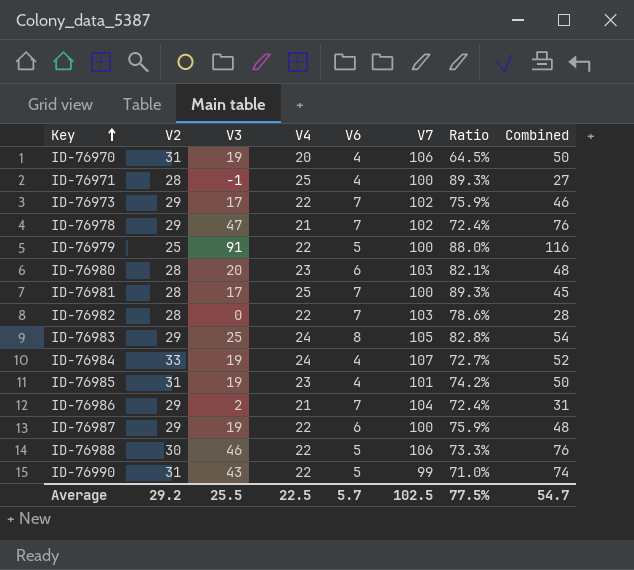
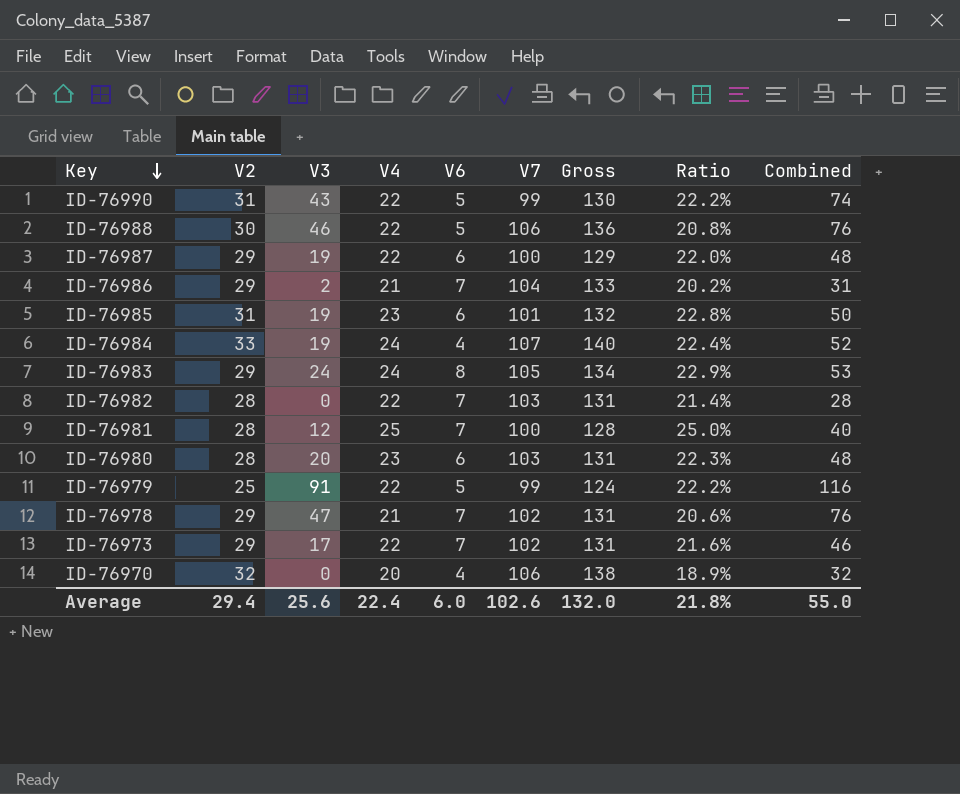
row order: Key ascending -> Key descending
column Gross | formula: none -> [V2] + [V7]
column Ratio | formula: [V4] / [V2] -> [V4] / [V7]
row ID-76971: 28 | -1 | 25 | 4 | 100 | 89.3% | 27 -> none
ID-76985 | V6: 4 -> 6
ID-76983 | V3: 25 -> 24
ID-76983 | Combined: 54 -> 53
ID-76981 | V3: 17 -> 12
ID-76981 | Combined: 45 -> 40
ID-76979 | V7: 100 -> 99
ID-76970 | V2: 31 -> 32
ID-76970 | V3: 19 -> 0
ID-76970 | Combined: 50 -> 32
Average | V2: 29.2 -> 29.4
Average | V3: 25.5 -> 25.6
Average | V4: 22.5 -> 22.4
Average | V6: 5.7 -> 6.0
Average | V7: 102.5 -> 102.6
Average | Ratio: 77.5% -> 21.8%
Average | Combined: 54.7 -> 55.0

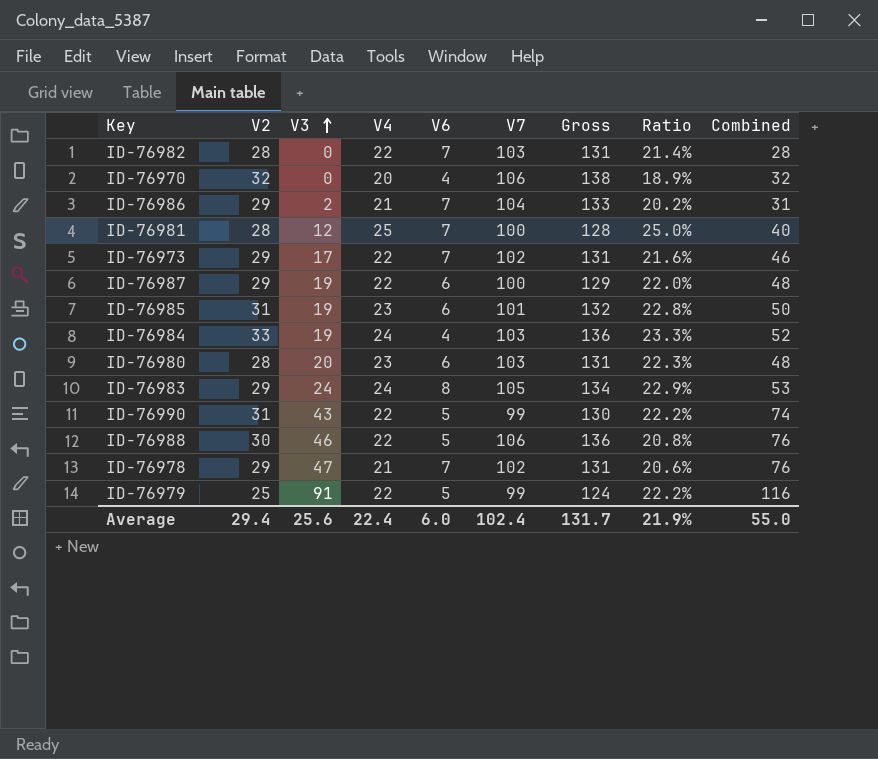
row order: Key descending -> V3 ascending
ID-76984 | V7: 107 -> 103
ID-76984 | Gross: 140 -> 136
ID-76984 | Ratio: 22.4% -> 23.3%
Average | V7: 102.6 -> 102.4
Average | Gross: 132.0 -> 131.7
Average | Ratio: 21.8% -> 21.9%

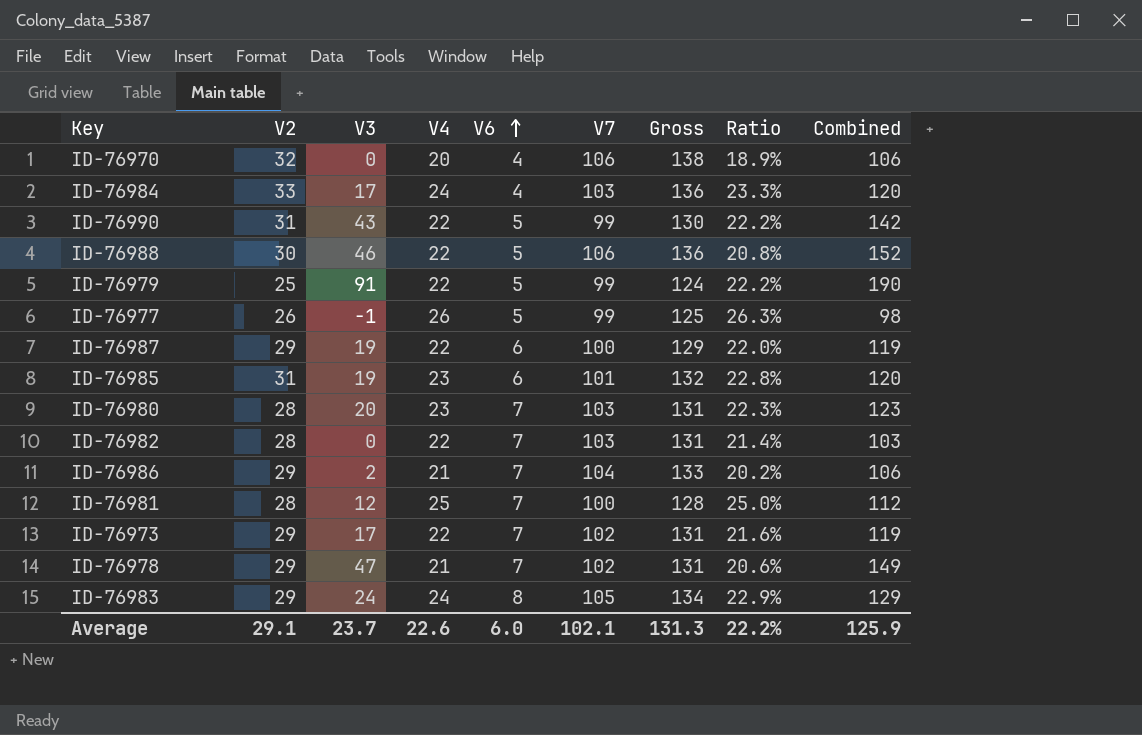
row order: V3 ascending -> V6 ascending
column Combined | formula: [V2] + [V3] -> [V3] + [V7]
ID-76984 | V3: 19 -> 17
row ID-76977: none -> 26 | -1 | 26 | 5 | 99 | 125 | 26.3% | 98
ID-76980 | V6: 6 -> 7
Average | V2: 29.4 -> 29.1
Average | V3: 25.6 -> 23.7
Average | V4: 22.4 -> 22.6
Average | V7: 102.4 -> 102.1
Average | Gross: 131.7 -> 131.3
Average | Ratio: 21.9% -> 22.2%
Average | Combined: 55.0 -> 125.9

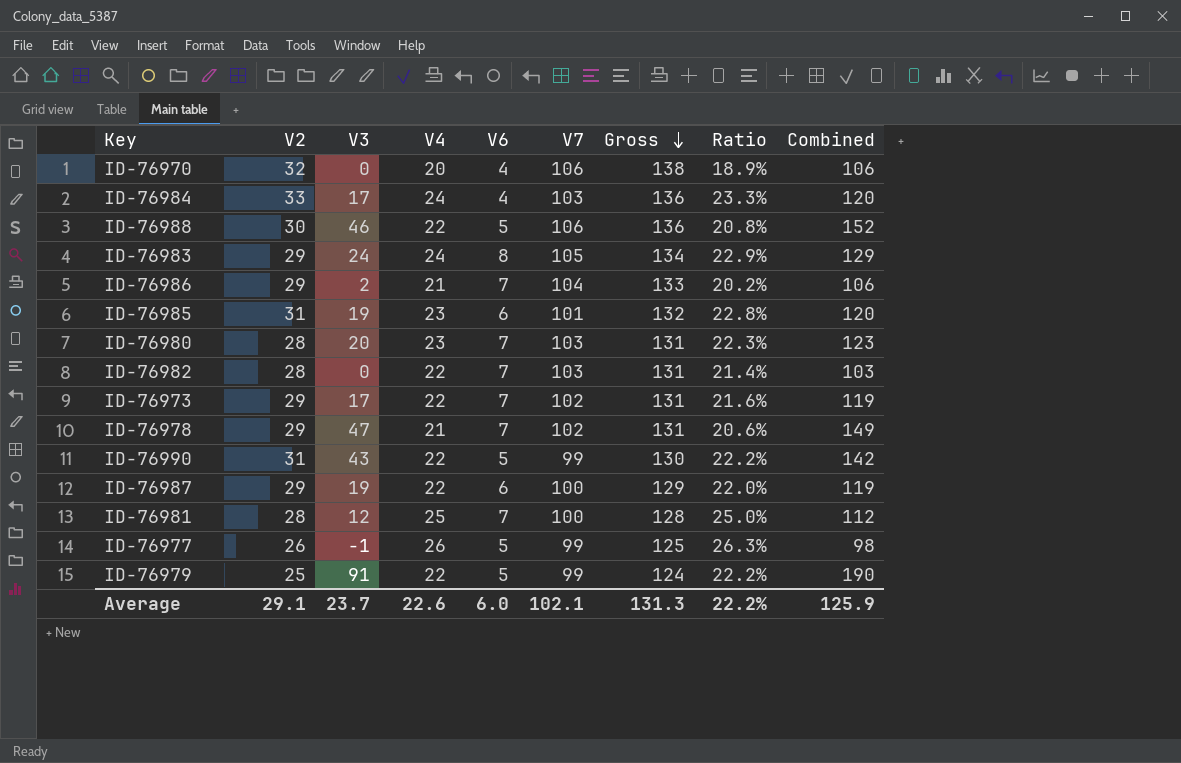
row order: V6 ascending -> Gross descending

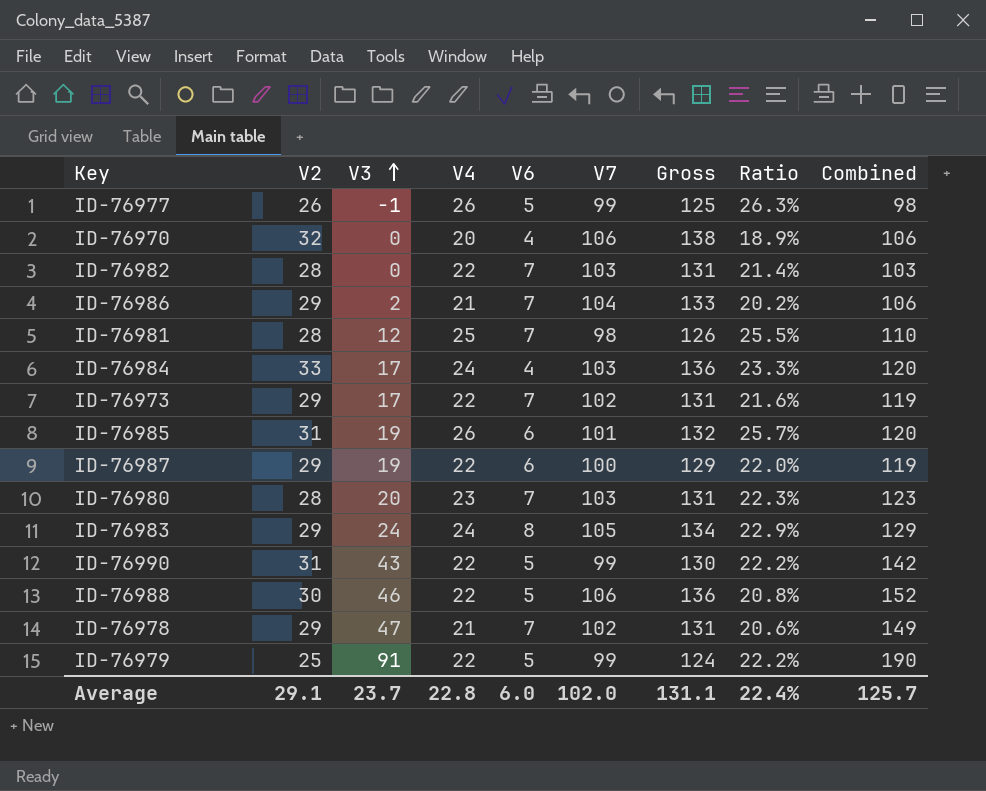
row order: Gross descending -> V3 ascending
ID-76981 | V7: 100 -> 98
ID-76981 | Gross: 128 -> 126
ID-76981 | Ratio: 25.0% -> 25.5%
ID-76981 | Combined: 112 -> 110
ID-76985 | V4: 23 -> 26
ID-76985 | Ratio: 22.8% -> 25.7%
Average | V4: 22.6 -> 22.8
Average | V7: 102.1 -> 102.0
Average | Gross: 131.3 -> 131.1
Average | Ratio: 22.2% -> 22.4%
Average | Combined: 125.9 -> 125.7

